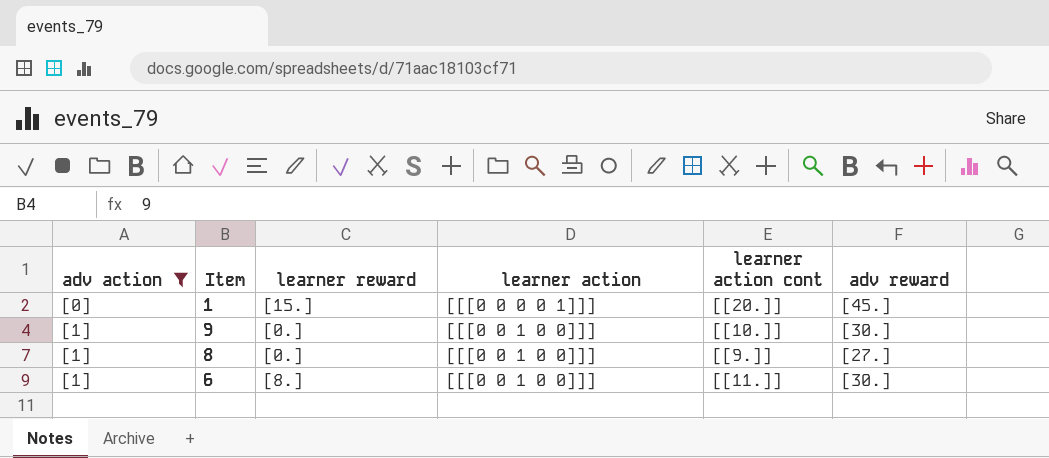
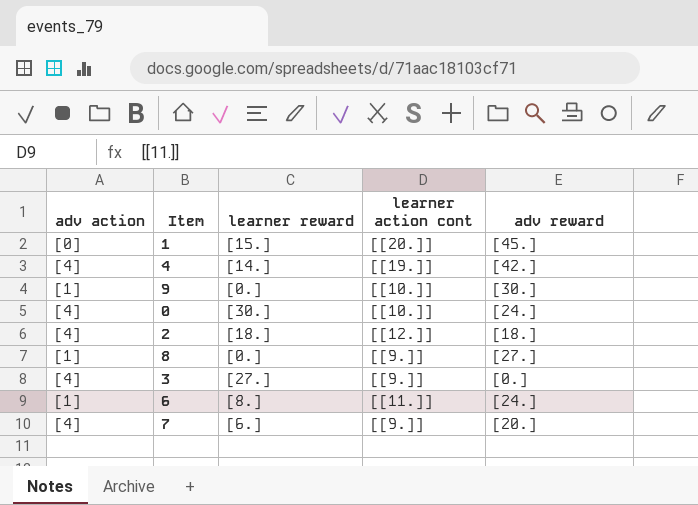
filter: adv action != [4] -> none
column learner action | position: 4 -> none
6 | adv reward: [30.] -> [24.]

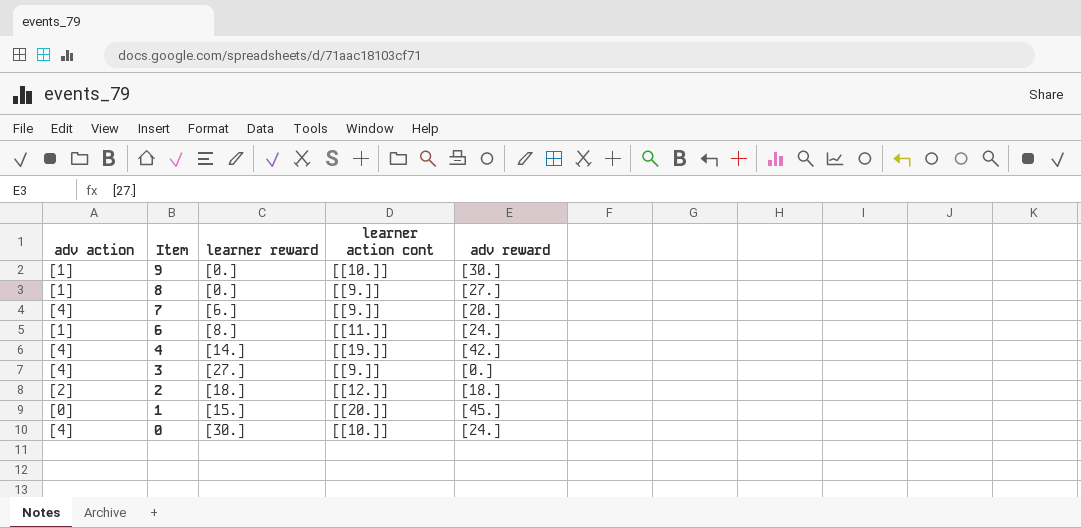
row order: none -> Item descending
2 | adv action: [4] -> [2]

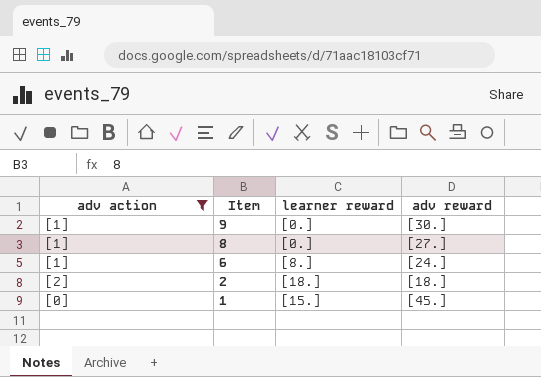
filter: none -> adv action != [4]
column learner action cont | position: 4 -> none

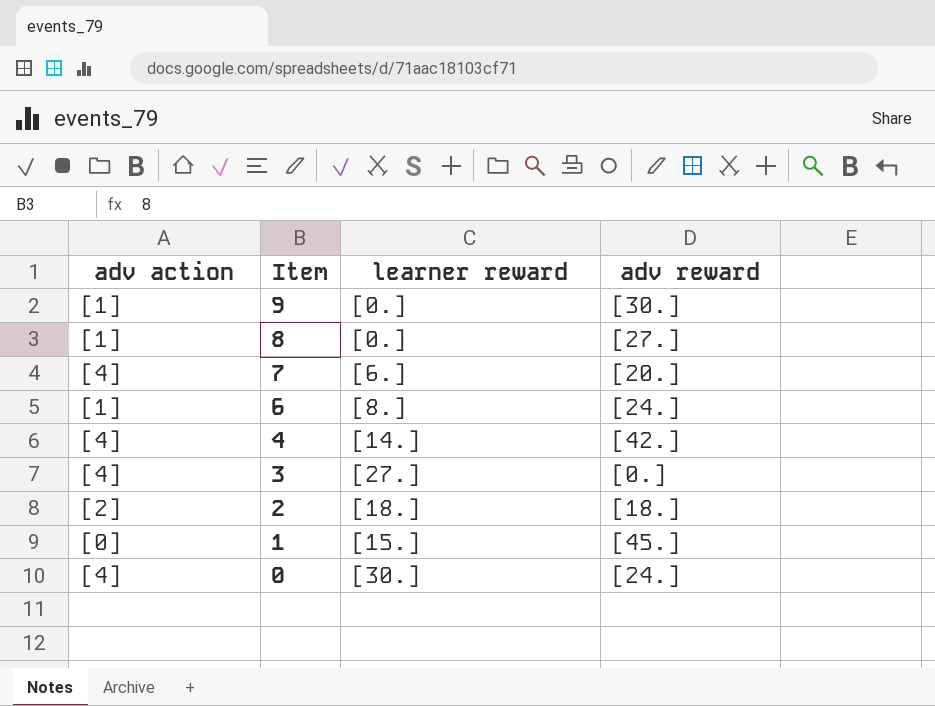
filter: adv action != [4] -> none

